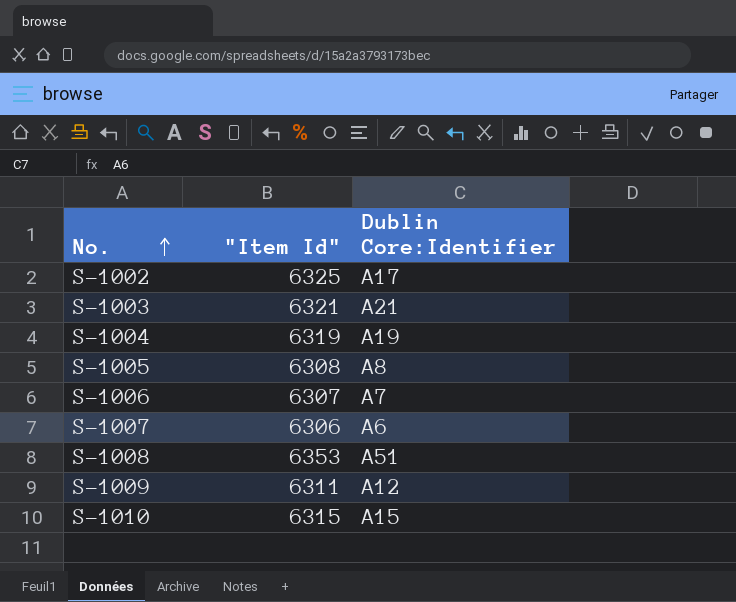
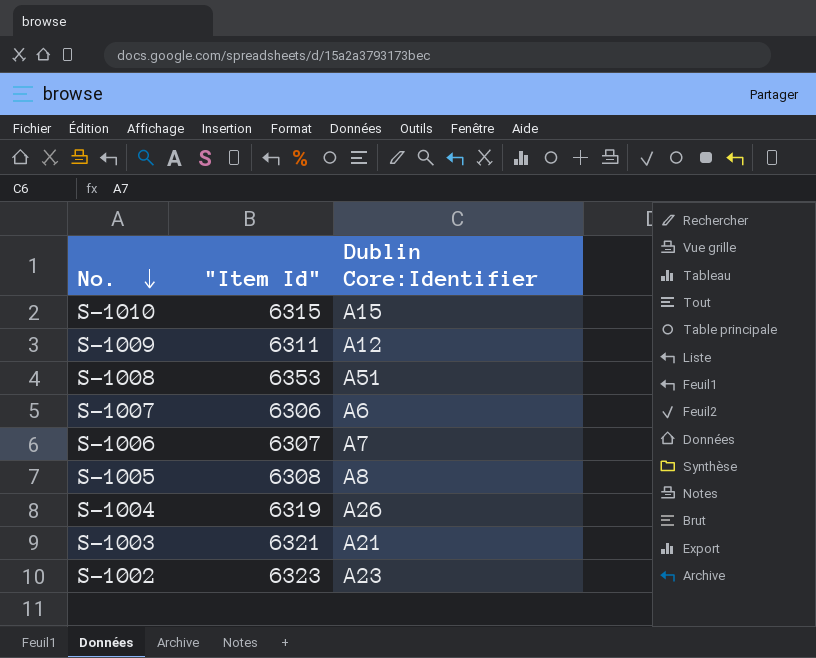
row order: No. ascending -> No. descending
S-1004 | Dublin Core:Identifier: A19 -> A26
S-1002 | "Item Id": 6325 -> 6323
S-1002 | Dublin Core:Identifier: A17 -> A23

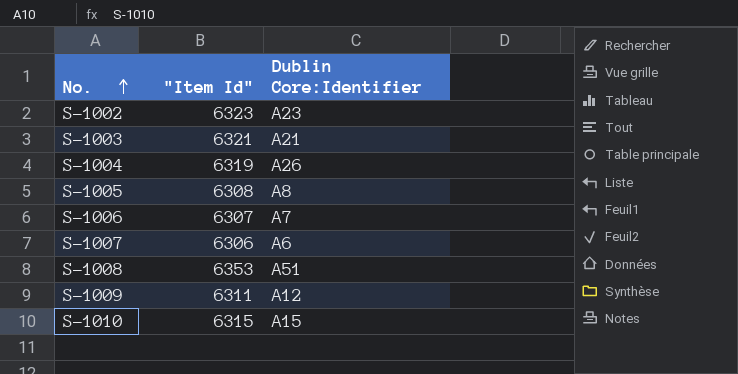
row order: No. descending -> No. ascending

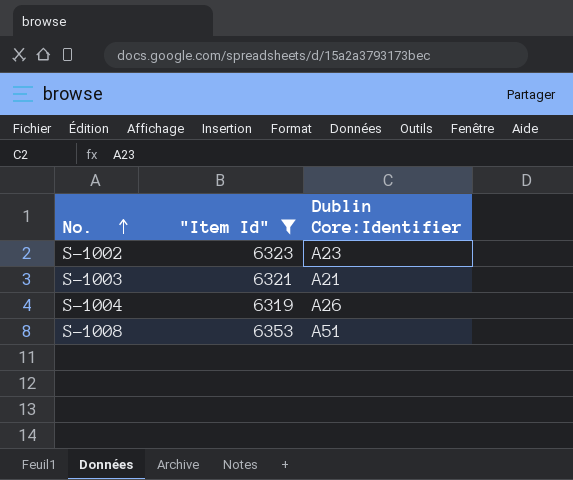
filter: none -> "Item Id" >= 6319

